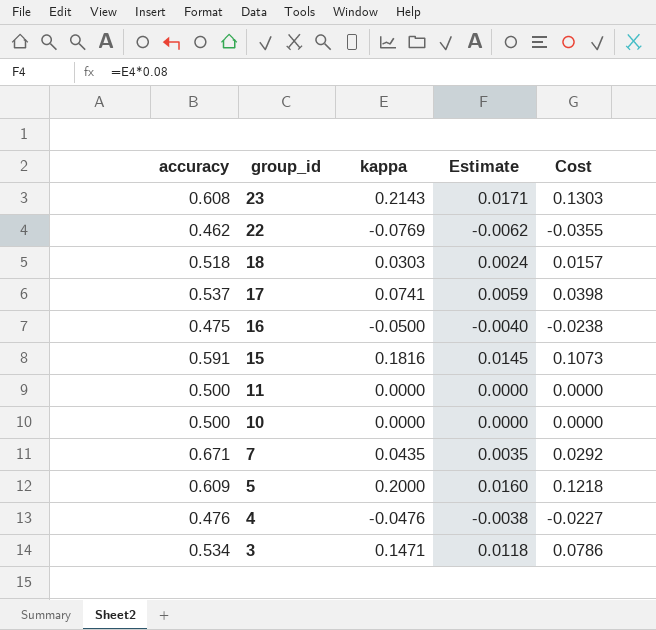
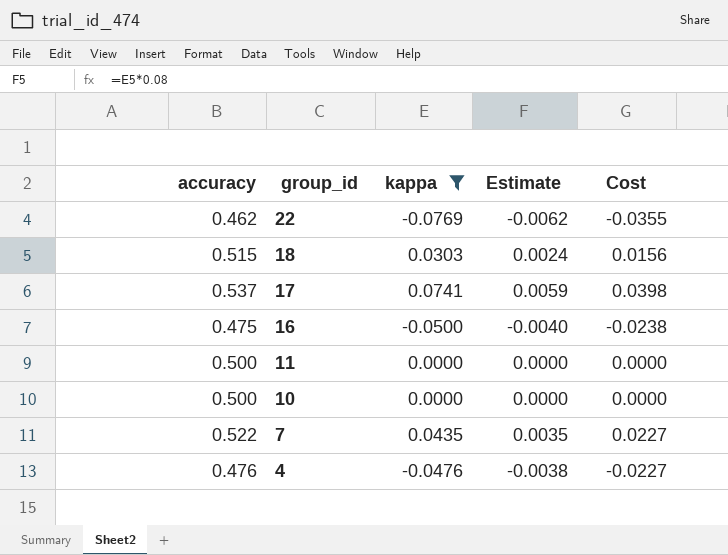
filter: none -> kappa <= 0.0741
18 | accuracy: 0.518 -> 0.515
18 | Cost: 0.0157 -> 0.0156
7 | accuracy: 0.671 -> 0.522
7 | Cost: 0.0292 -> 0.0227

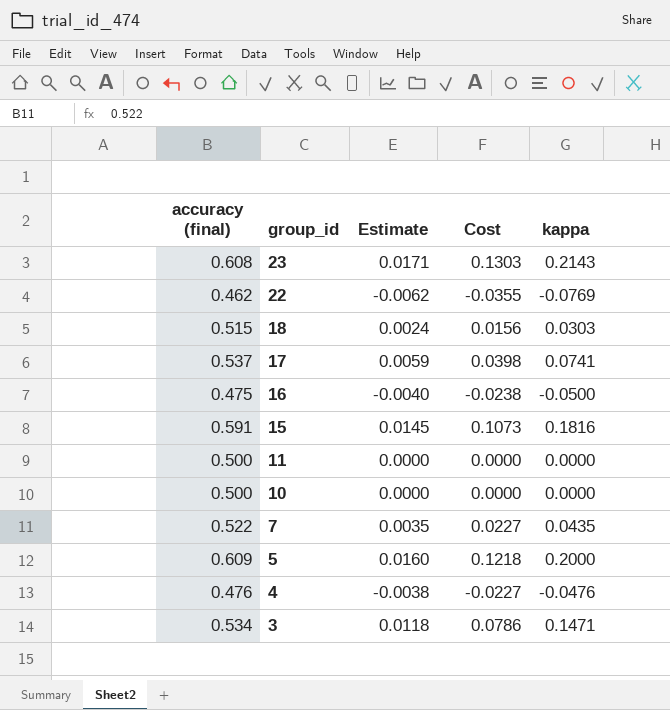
filter: kappa <= 0.0741 -> none
column name: accuracy -> accuracy (final)
column kappa | position: 3 -> 5

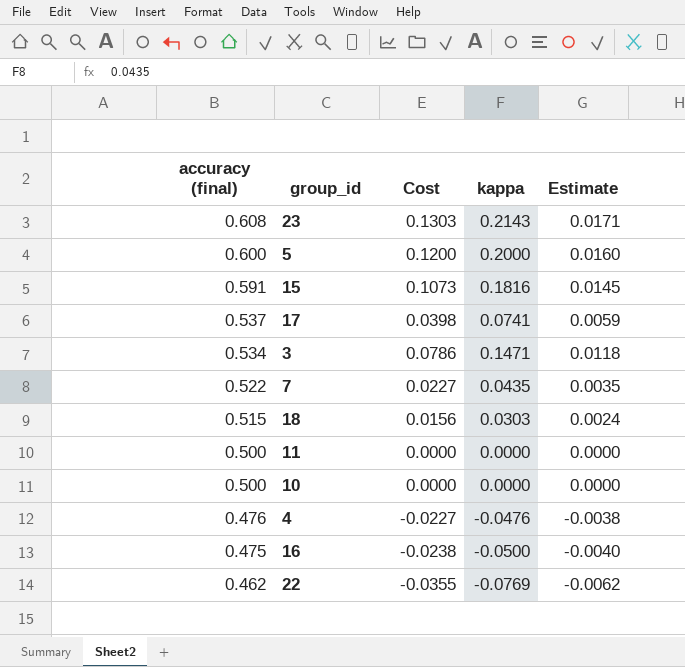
row order: group_id descending -> accuracy (final) descending
column Estimate | position: 3 -> 5
5 | accuracy (final): 0.609 -> 0.600
5 | Cost: 0.1218 -> 0.1200

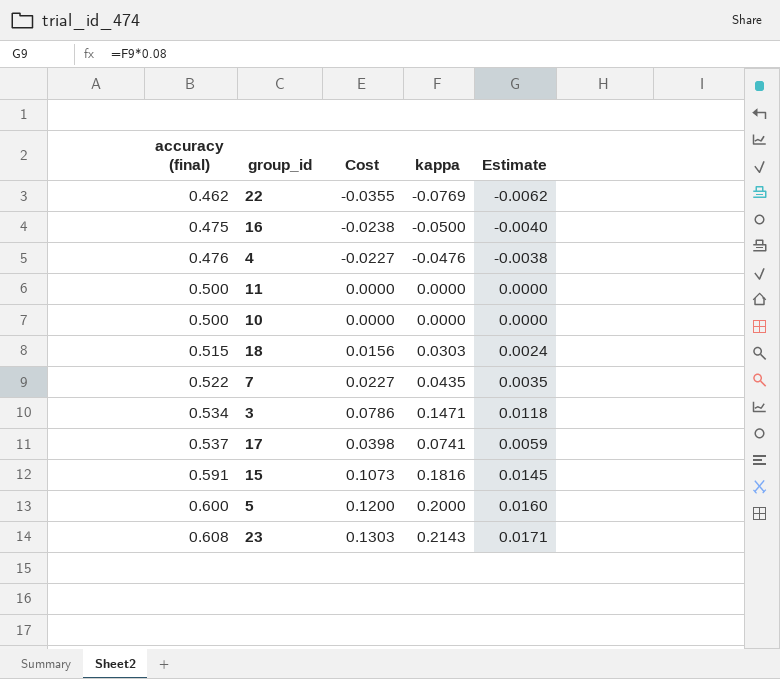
row order: accuracy (final) descending -> accuracy (final) ascending

